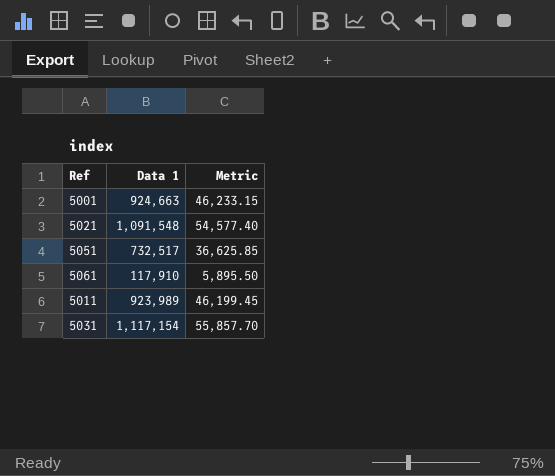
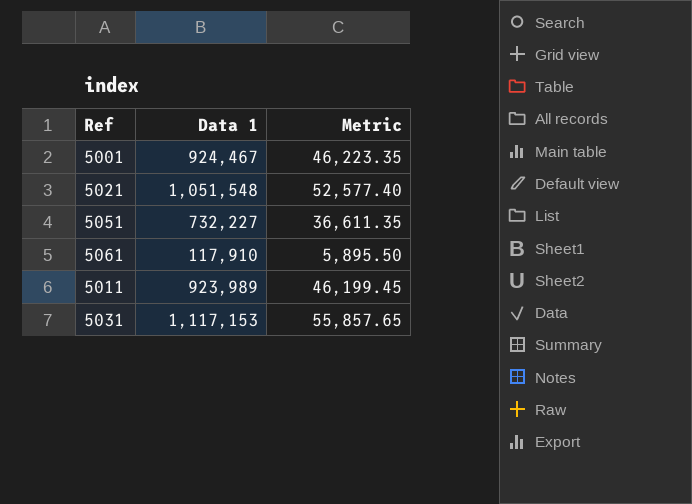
5001 | Data 1: 924,663 -> 924,467
5001 | Metric: 46,233.15 -> 46,223.35
5021 | Data 1: 1,091,548 -> 1,051,548
5021 | Metric: 54,577.40 -> 52,577.40
5051 | Data 1: 732,517 -> 732,227
5051 | Metric: 36,625.85 -> 36,611.35
5031 | Data 1: 1,117,154 -> 1,117,153
5031 | Metric: 55,857.70 -> 55,857.65

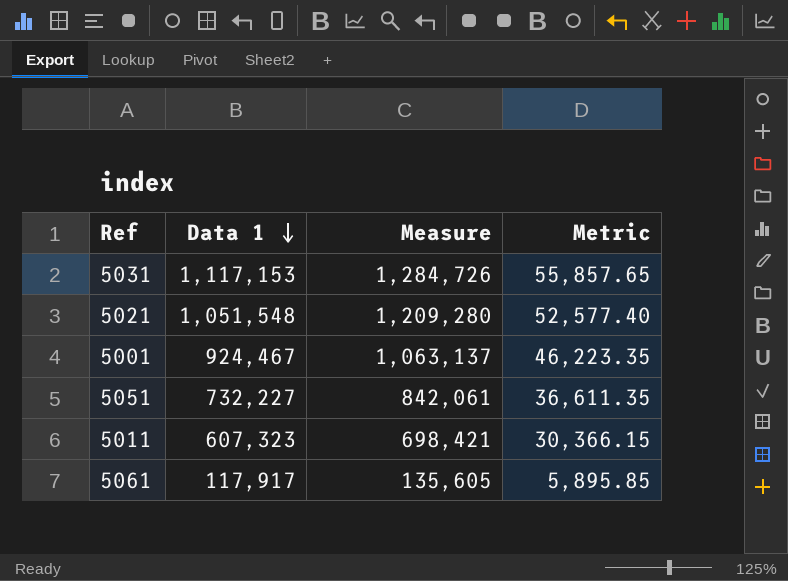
row order: none -> Data 1 descending
column Measure | formula: none -> [Data 1] * 1.15
5011 | Data 1: 923,989 -> 607,323
5011 | Metric: 46,199.45 -> 30,366.15
5061 | Data 1: 117,910 -> 117,917
5061 | Metric: 5,895.50 -> 5,895.85

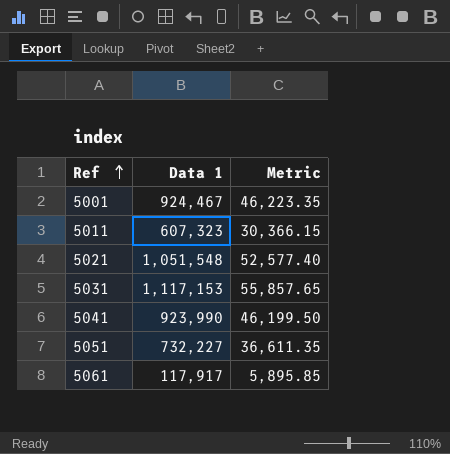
row order: Data 1 descending -> Ref ascending
column Measure | formula: [Data 1] * 1.15 -> none
row 5041: none -> 923,990 | 46,199.50

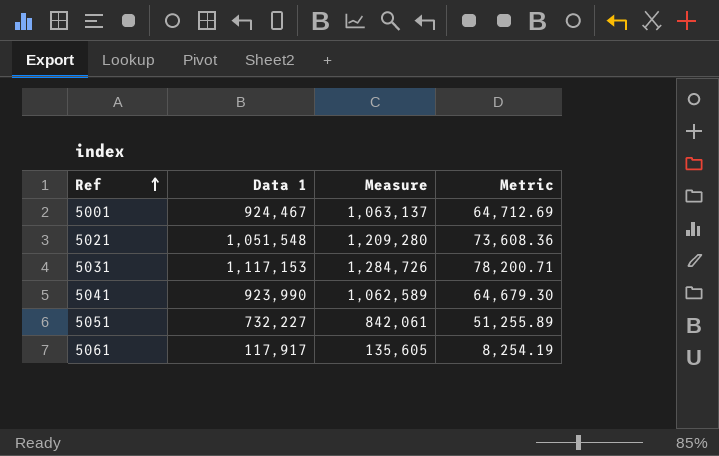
column Measure | formula: none -> [Data 1] * 1.15
column Metric | formula: [Data 1] * 0.05 -> [Data 1] * 0.07
row 5011: 607,323 | 30,366.15 -> none

